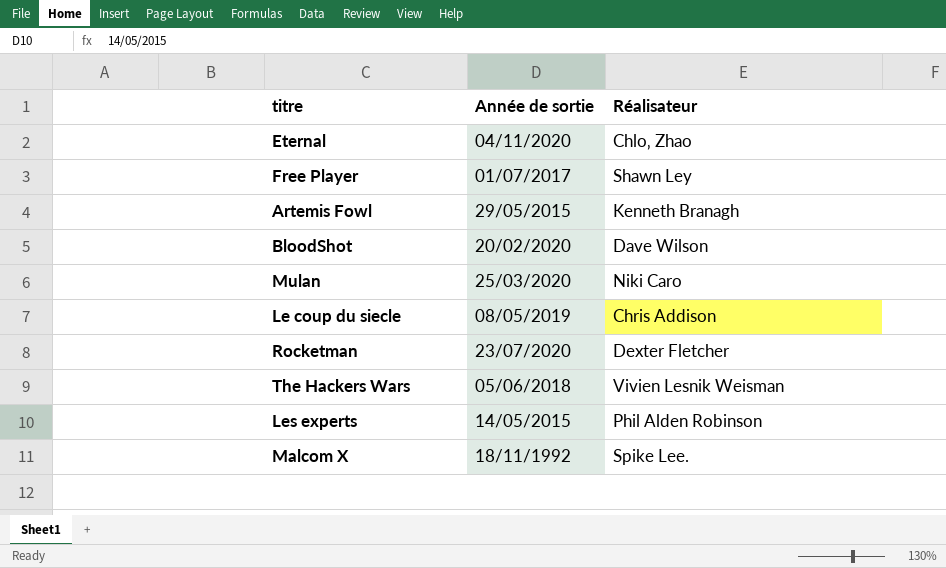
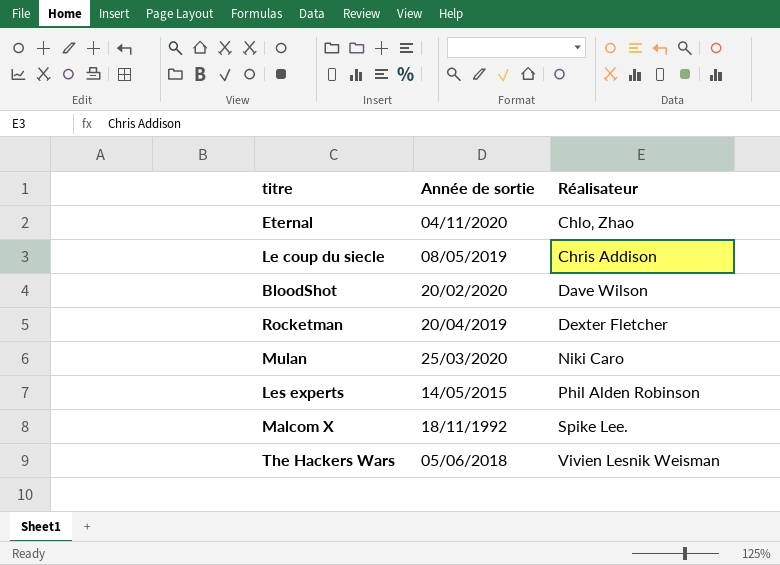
row order: none -> Réalisateur ascending
row Free Player: 01/07/2017 | Shawn Ley -> none
row Artemis Fowl: 29/05/2015 | Kenneth Branagh -> none
Rocketman | Année de sortie: 23/07/2020 -> 20/04/2019

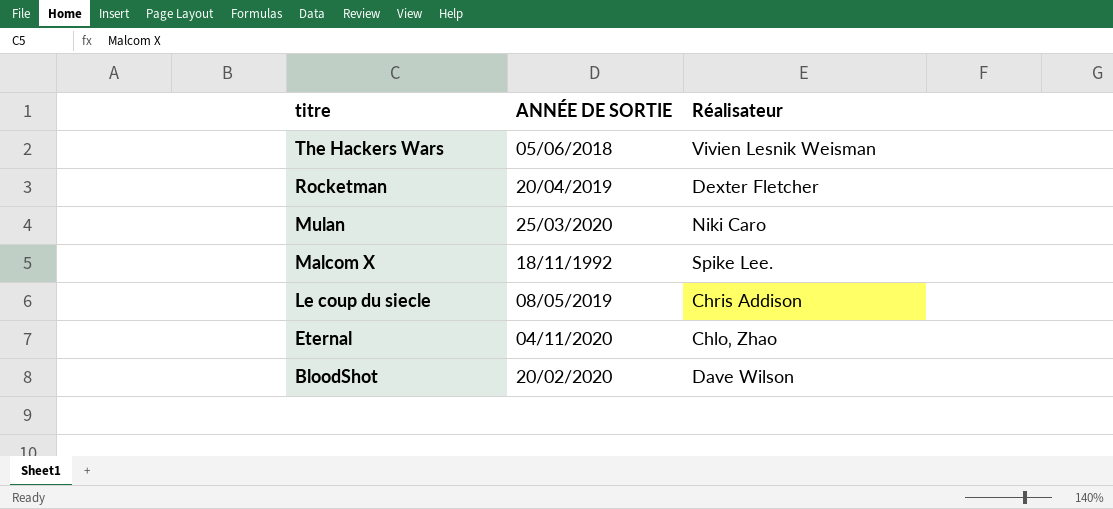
row order: Réalisateur ascending -> titre descending
column name: Année de sortie -> ANNÉE DE SORTIE
row Les experts: 14/05/2015 | Phil Alden Robinson -> none

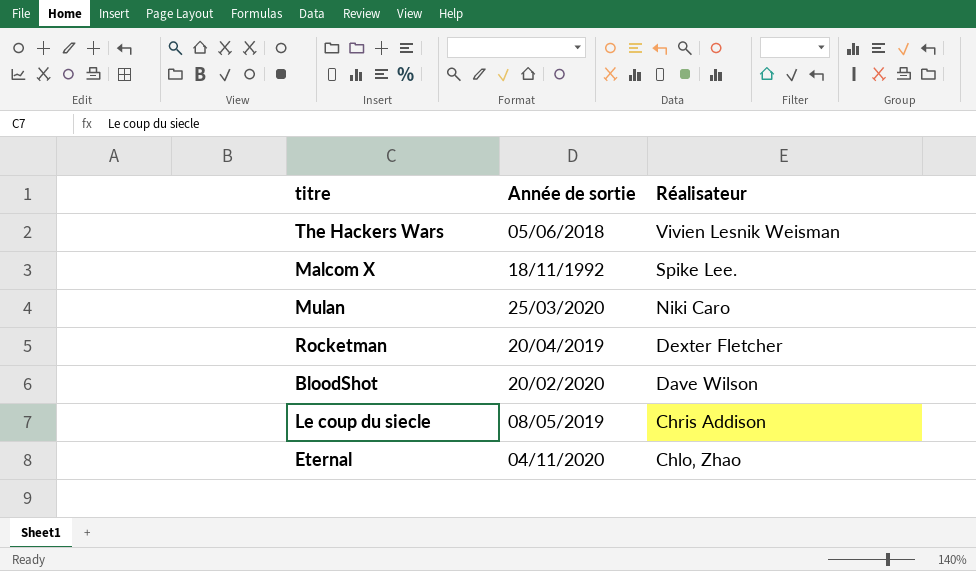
row order: titre descending -> Réalisateur descending
column name: ANNÉE DE SORTIE -> Année de sortie

